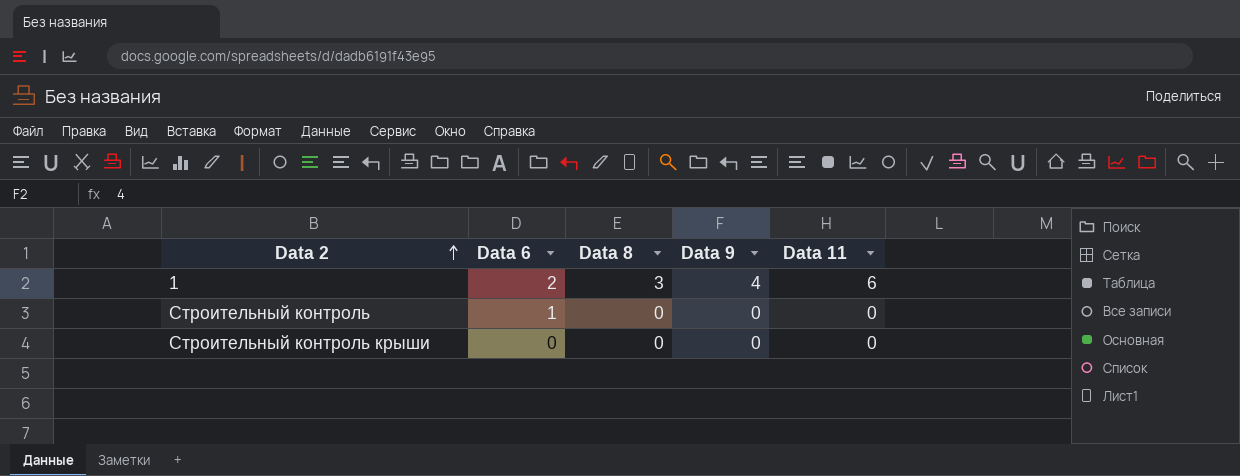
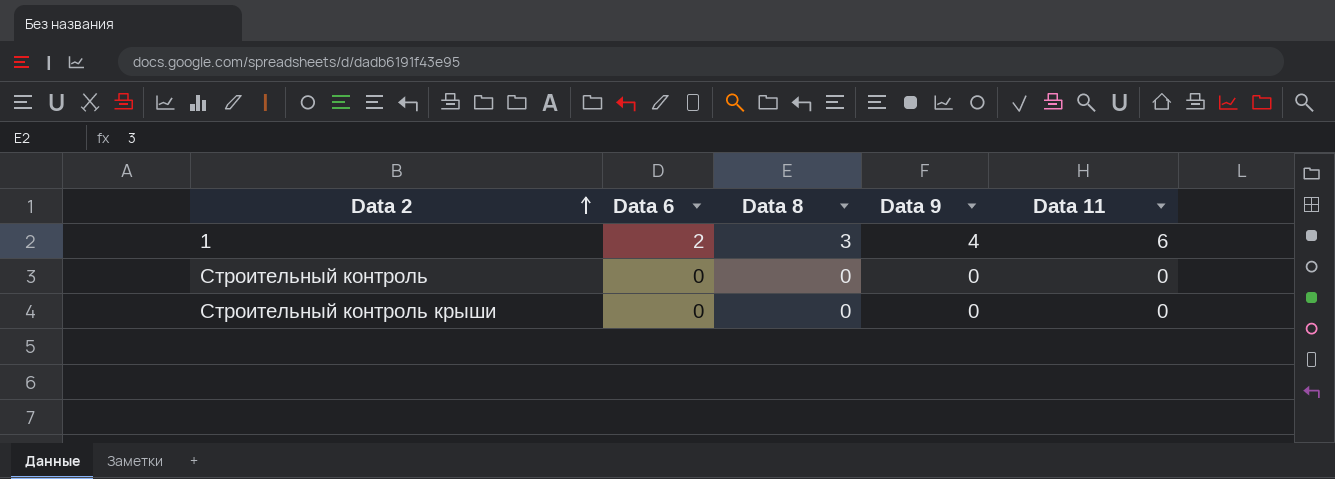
Строительный контроль | Data 6: 1 -> 0

